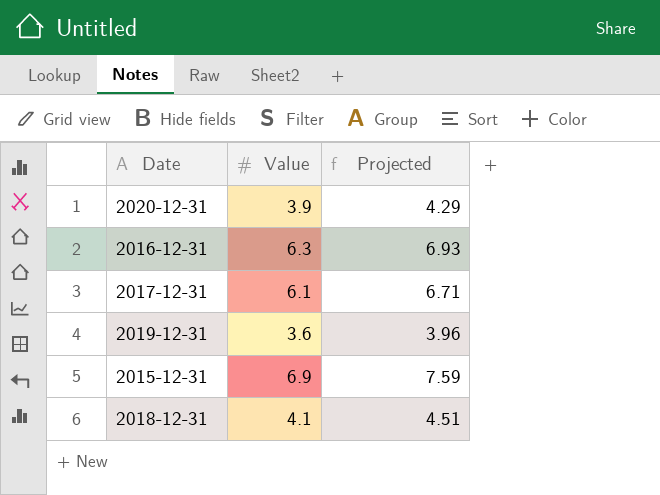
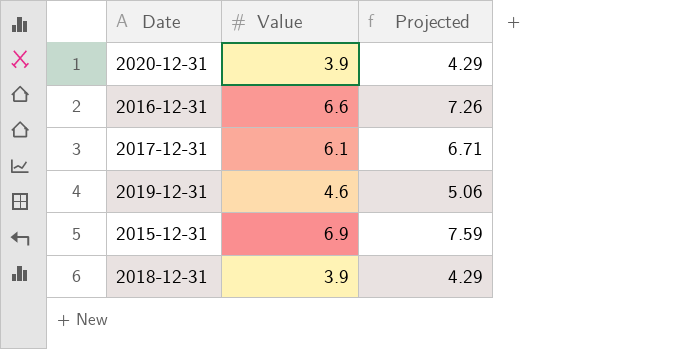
2016-12-31 | Value: 6.3 -> 6.6
2016-12-31 | Projected: 6.93 -> 7.26
2019-12-31 | Value: 3.6 -> 4.6
2019-12-31 | Projected: 3.96 -> 5.06
2018-12-31 | Value: 4.1 -> 3.9
2018-12-31 | Projected: 4.51 -> 4.29

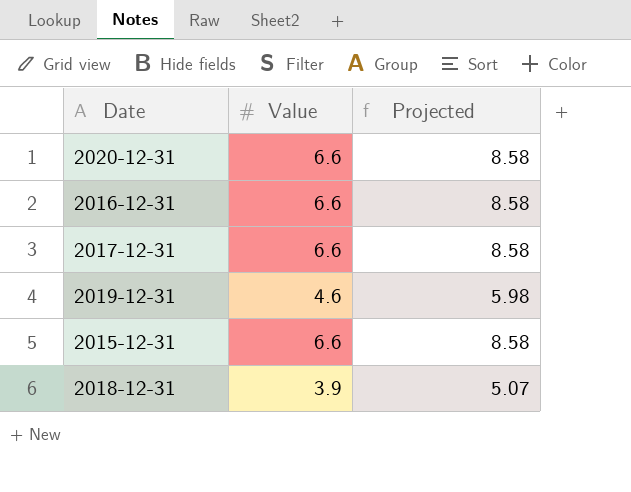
column Projected | formula: [Value] * 1.1 -> [Value] * 1.3
2020-12-31 | Value: 3.9 -> 6.6
2017-12-31 | Value: 6.1 -> 6.6
2015-12-31 | Value: 6.9 -> 6.6

